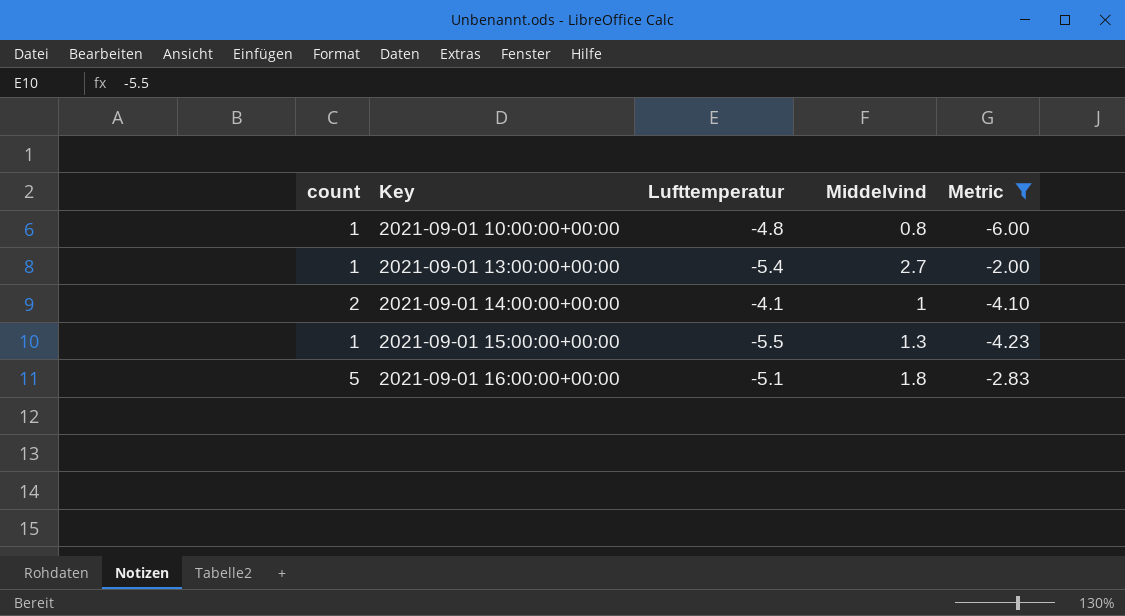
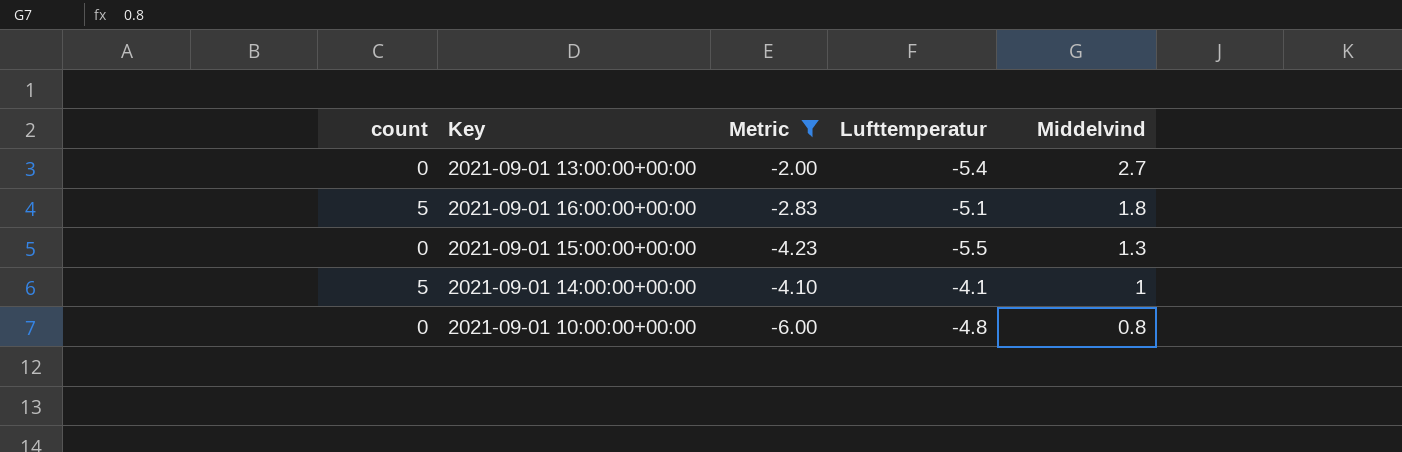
row order: Key ascending -> Middelvind descending
column Metric | position: 5 -> 3
2021-09-01 13:00:00+00:00 | count: 1 -> 0
2021-09-01 15:00:00+00:00 | count: 1 -> 0
2021-09-01 14:00:00+00:00 | count: 2 -> 5
2021-09-01 10:00:00+00:00 | count: 1 -> 0

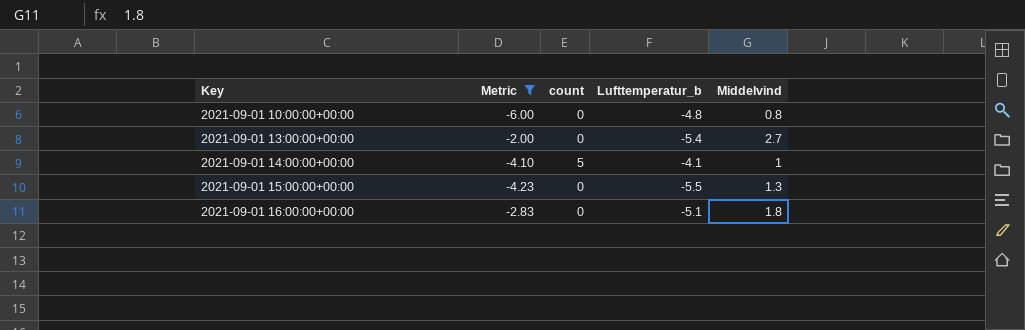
row order: Middelvind descending -> Key ascending
column count | position: 1 -> 3
column name: Lufttemperatur -> Lufttemperatur_b
2021-09-01 16:00:00+00:00 | count: 5 -> 0

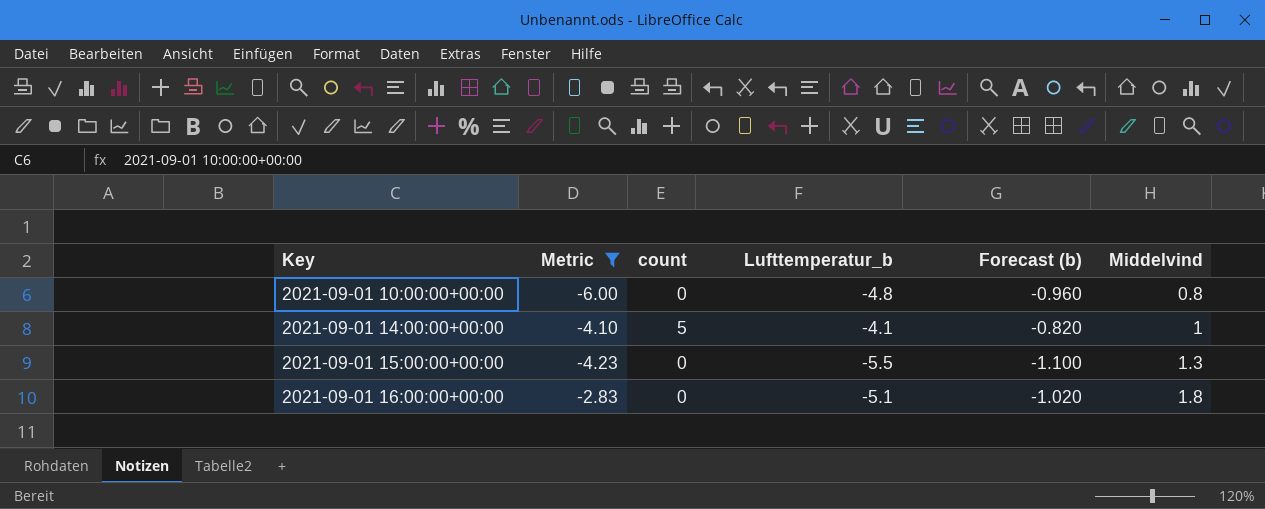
column Forecast (b) | formula: none -> [Lufttemperatur_b] * 0.2
row 2021-09-01 13:00:00+00:00: -2.00 | 0 | -5.4 | 2.7 -> none

